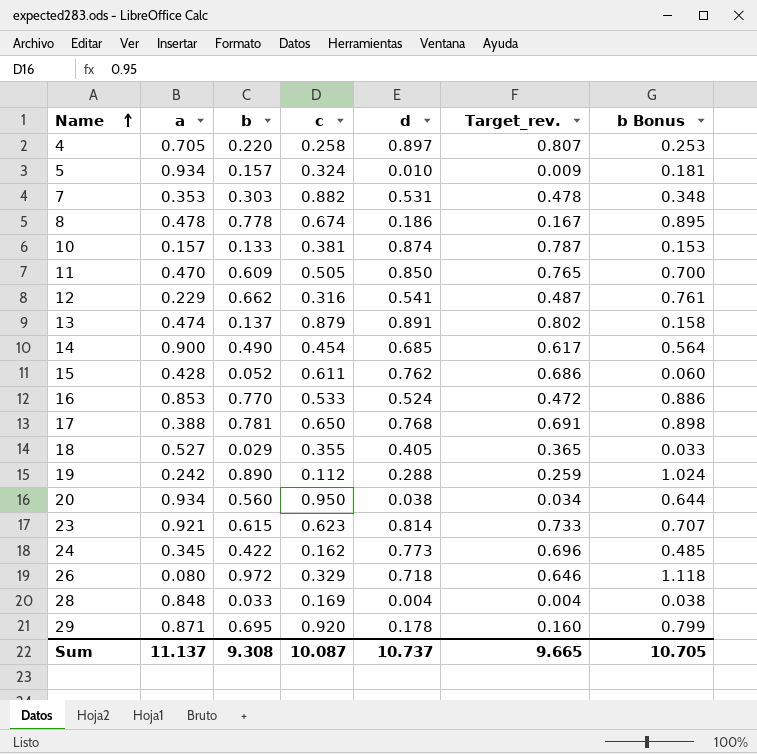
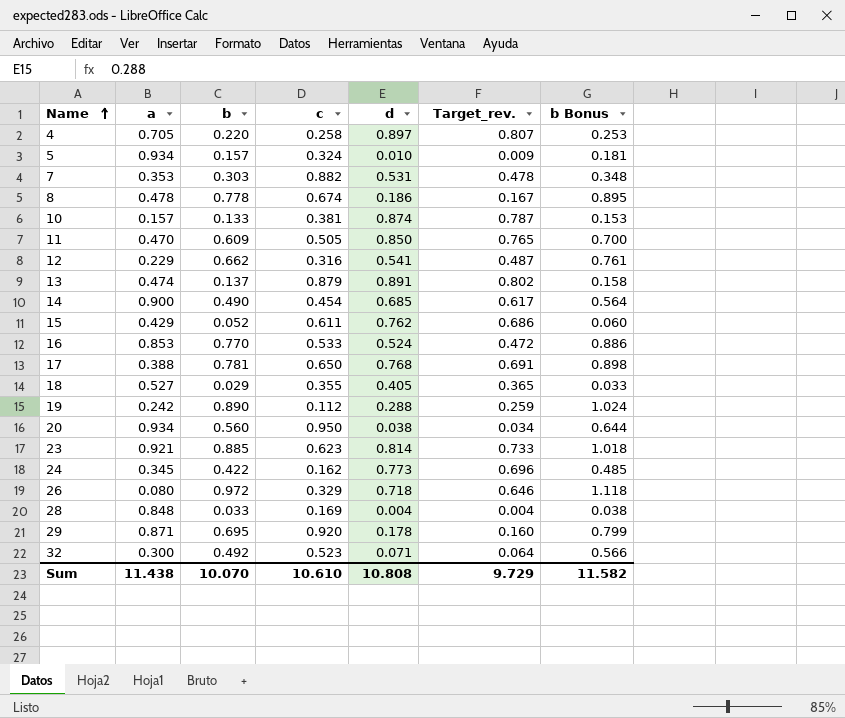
15 | a: 0.428 -> 0.429
23 | b: 0.615 -> 0.885
23 | b Bonus: 0.707 -> 1.018
row 32: none -> 0.300 | 0.492 | 0.523 | 0.071 | 0.064 | 0.566
Sum | a: 11.137 -> 11.438
Sum | b: 9.308 -> 10.070
Sum | c: 10.087 -> 10.610
Sum | d: 10.737 -> 10.808
Sum | Target_rev.: 9.665 -> 9.729
Sum | b Bonus: 10.705 -> 11.582

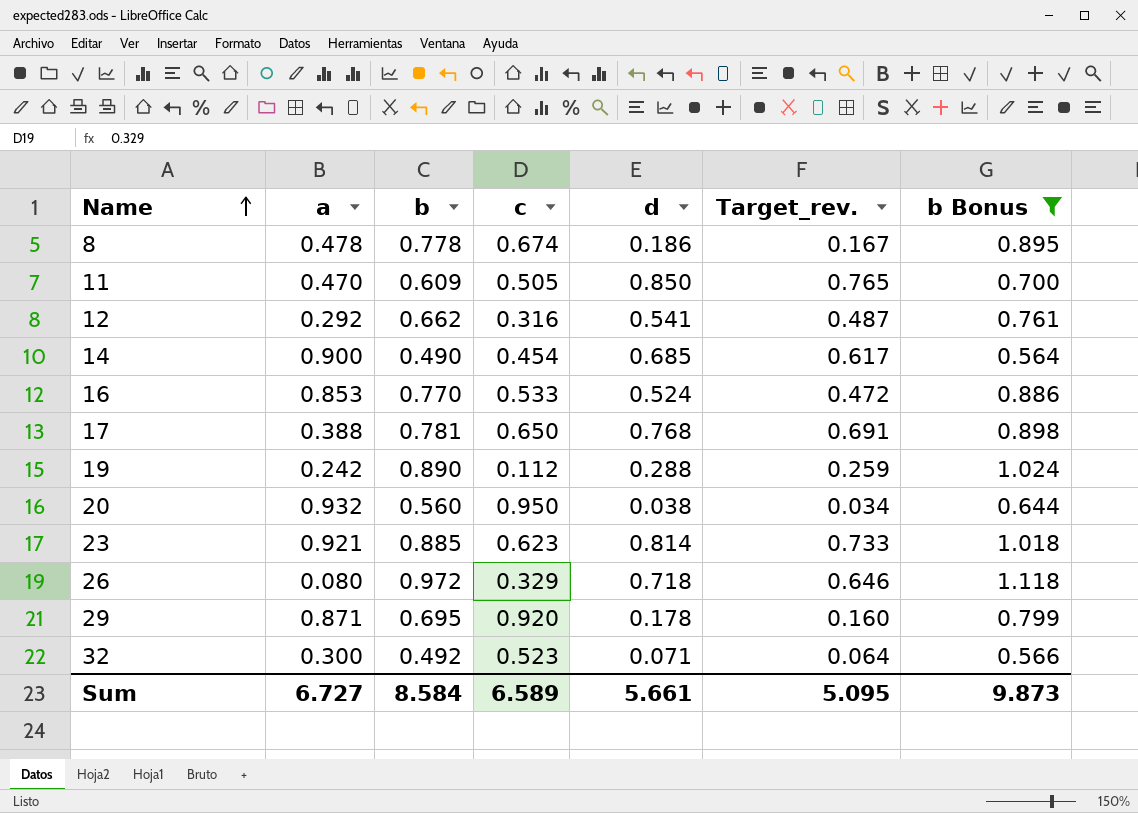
filter: none -> b Bonus >= 0.564
12 | a: 0.229 -> 0.292
20 | a: 0.934 -> 0.932
Sum | a: 11.438 -> 6.727
Sum | b: 10.070 -> 8.584
Sum | c: 10.610 -> 6.589
Sum | d: 10.808 -> 5.661
Sum | Target_rev.: 9.729 -> 5.095
Sum | b Bonus: 11.582 -> 9.873

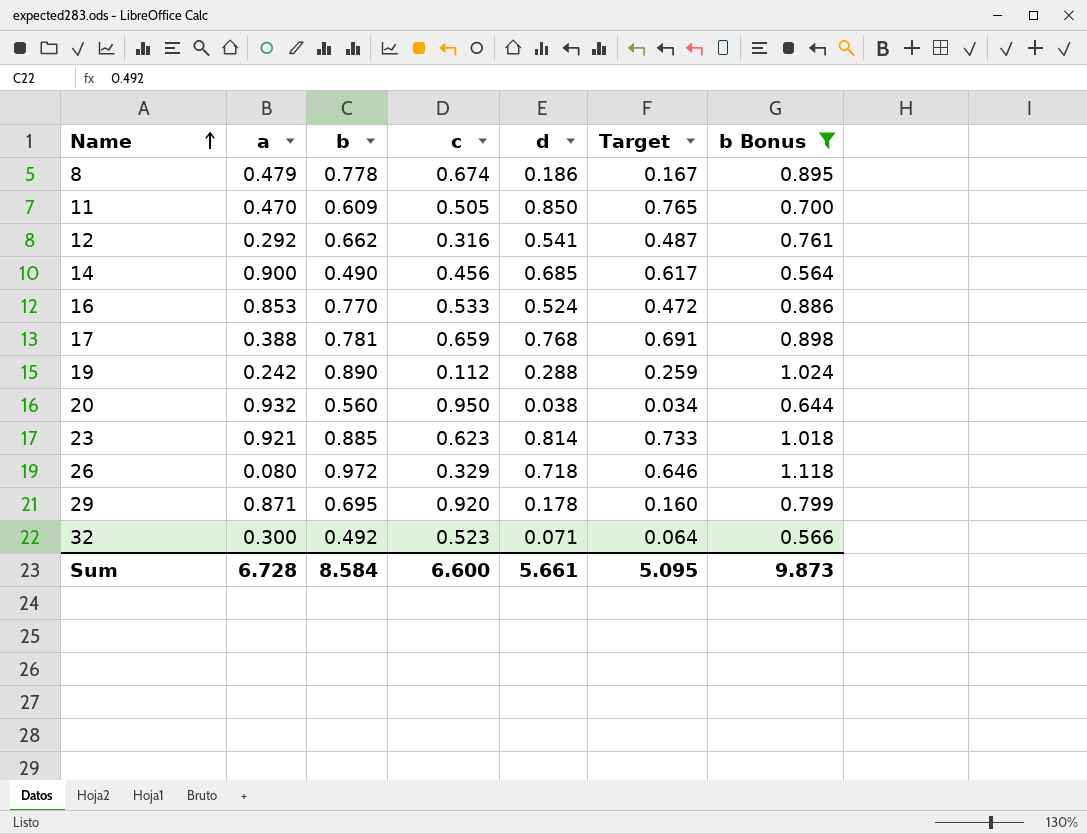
column name: Target_rev. -> Target
8 | a: 0.478 -> 0.479
14 | c: 0.454 -> 0.456
17 | c: 0.650 -> 0.659
Sum | a: 6.727 -> 6.728
Sum | c: 6.589 -> 6.600

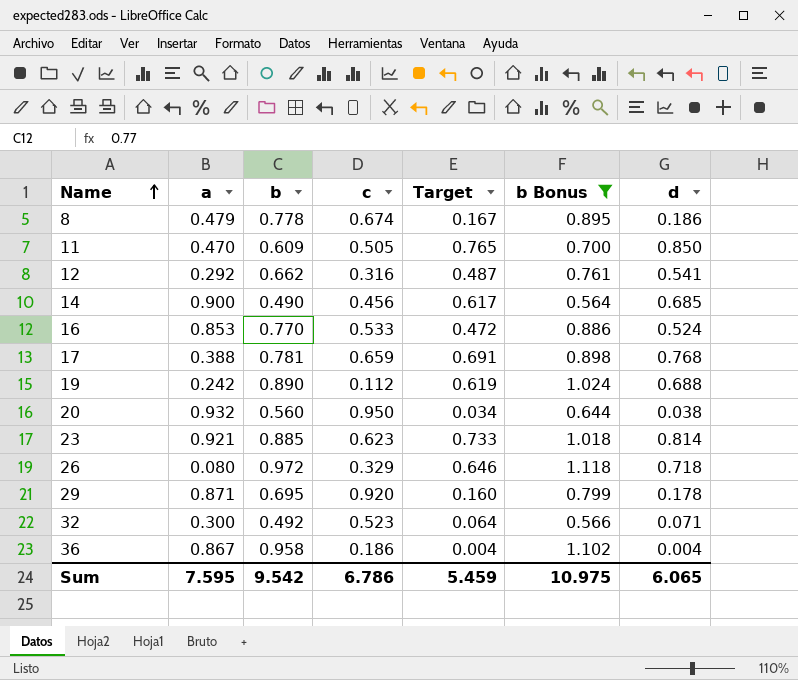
column d | position: 5 -> 7
19 | Target: 0.259 -> 0.619
19 | d: 0.288 -> 0.688
row 36: none -> 0.867 | 0.958 | 0.186 | 0.004 | 1.102 | 0.004
Sum | a: 6.728 -> 7.595
Sum | b: 8.584 -> 9.542
Sum | c: 6.600 -> 6.786
Sum | Target: 5.095 -> 5.459
Sum | b Bonus: 9.873 -> 10.975
Sum | d: 5.661 -> 6.065

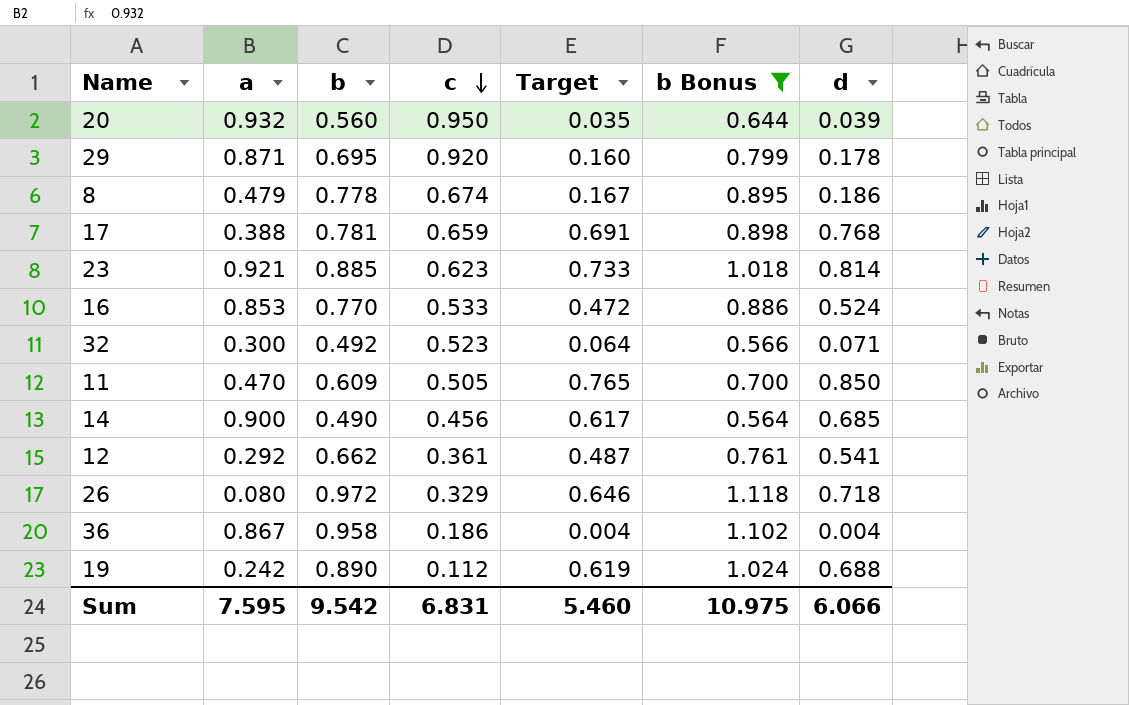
row order: Name ascending -> c descending
20 | Target: 0.034 -> 0.035
20 | d: 0.038 -> 0.039
12 | c: 0.316 -> 0.361
Sum | c: 6.786 -> 6.831
Sum | Target: 5.459 -> 5.460
Sum | d: 6.065 -> 6.066

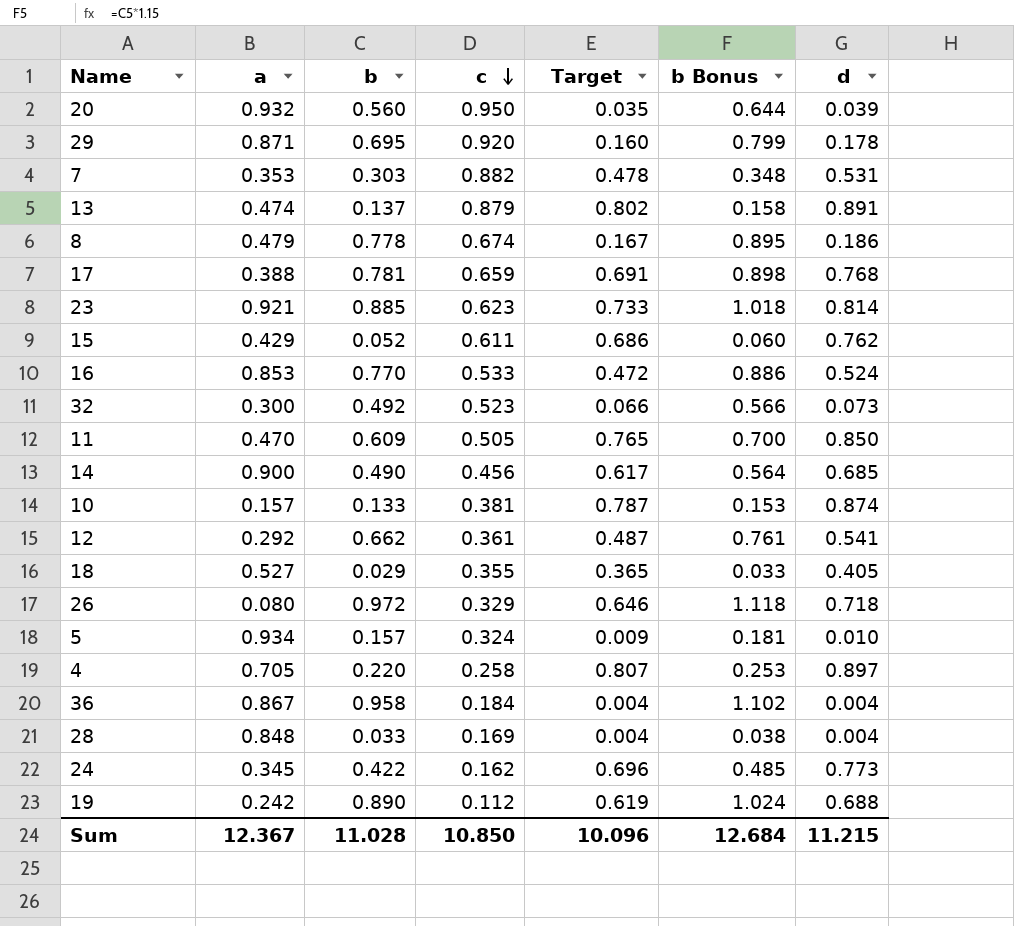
filter: b Bonus >= 0.564 -> none
32 | Target: 0.064 -> 0.066
32 | d: 0.071 -> 0.073
36 | c: 0.186 -> 0.184
Sum | a: 7.595 -> 12.367
Sum | b: 9.542 -> 11.028
Sum | c: 6.831 -> 10.850
Sum | Target: 5.460 -> 10.096
Sum | b Bonus: 10.975 -> 12.684
Sum | d: 6.066 -> 11.215

